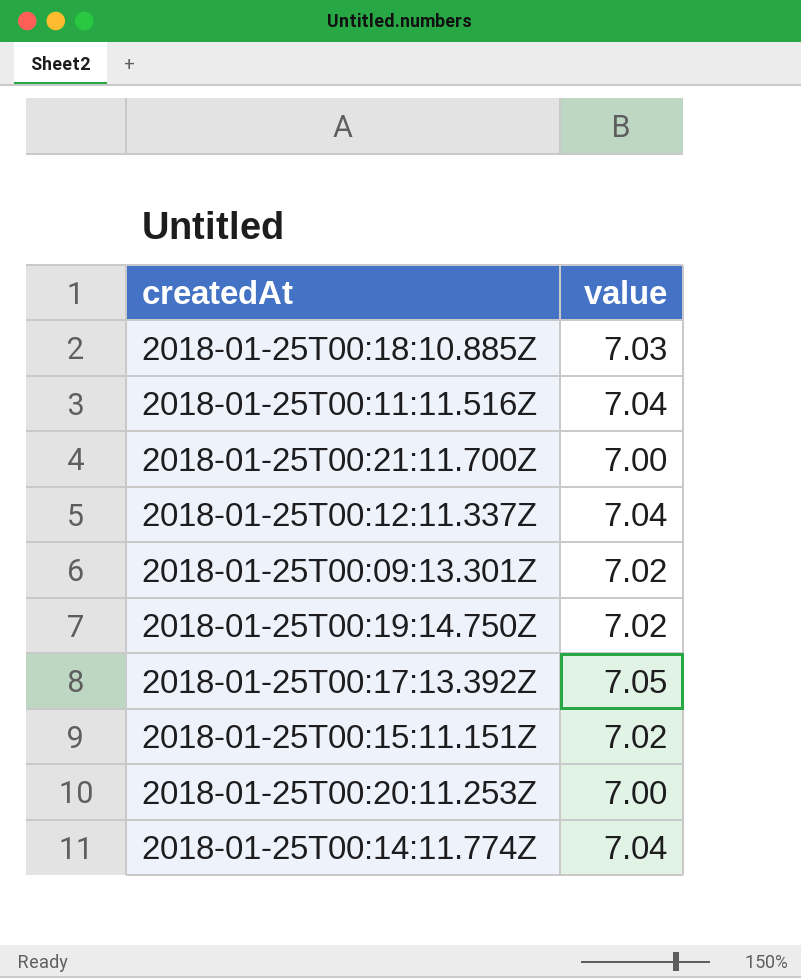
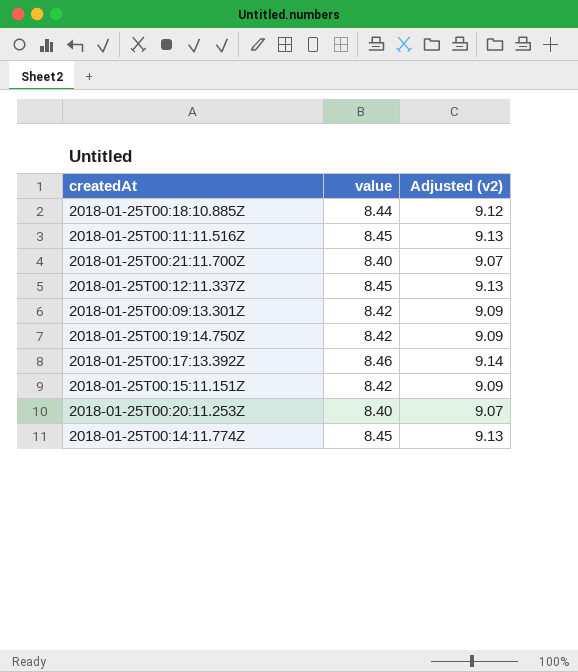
column Adjusted (v2) | formula: none -> [value] * 1.08
2018-01-25T00:18:10.885Z | value: 7.03 -> 8.44
2018-01-25T00:11:11.516Z | value: 7.04 -> 8.45
2018-01-25T00:21:11.700Z | value: 7.00 -> 8.40
2018-01-25T00:12:11.337Z | value: 7.04 -> 8.45
2018-01-25T00:09:13.301Z | value: 7.02 -> 8.42
2018-01-25T00:19:14.750Z | value: 7.02 -> 8.42
2018-01-25T00:17:13.392Z | value: 7.05 -> 8.46
2018-01-25T00:15:11.151Z | value: 7.02 -> 8.42
2018-01-25T00:20:11.253Z | value: 7.00 -> 8.40
2018-01-25T00:14:11.774Z | value: 7.04 -> 8.45

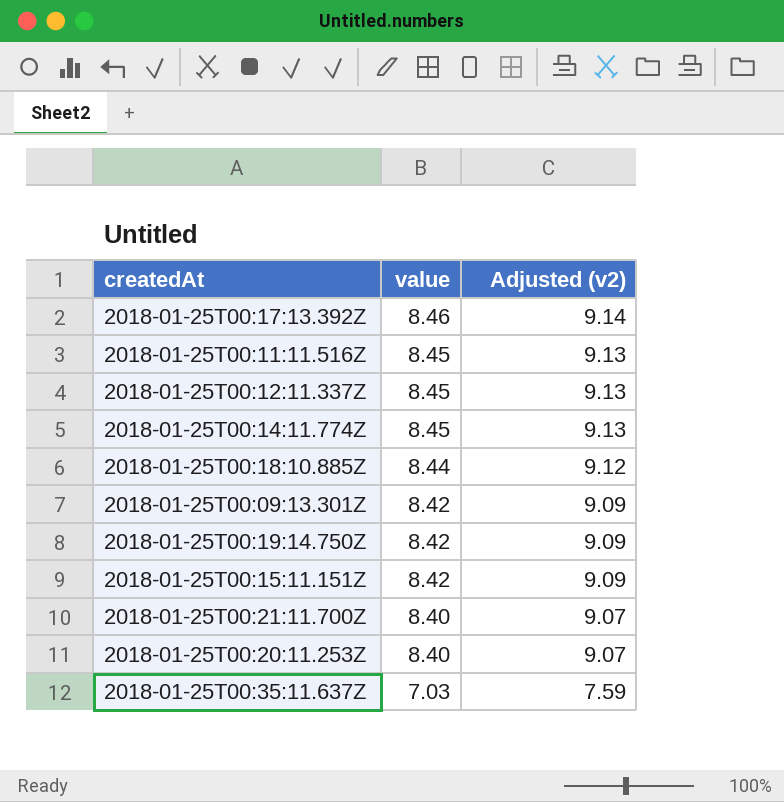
row order: none -> value descending
row 2018-01-25T00:35:11.637Z: none -> 7.03 | 7.59

